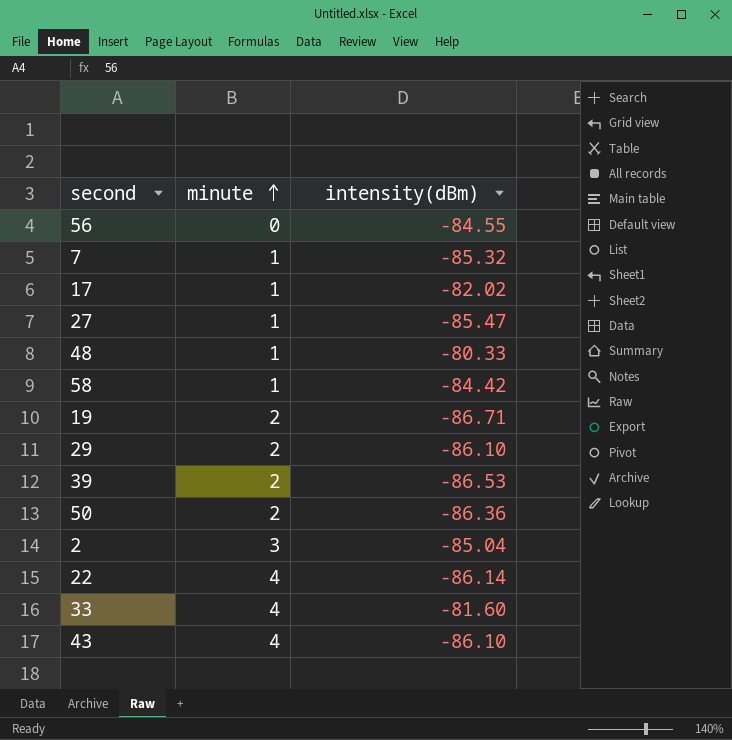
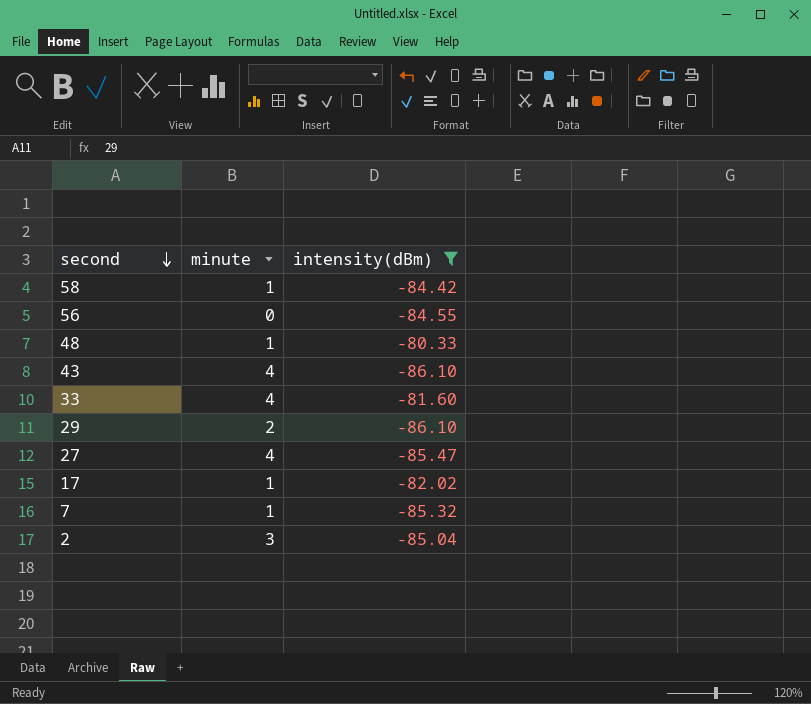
filter: none -> intensity(dBm) >= -86.10
row order: minute ascending -> second descending
27 | minute: 1 -> 4

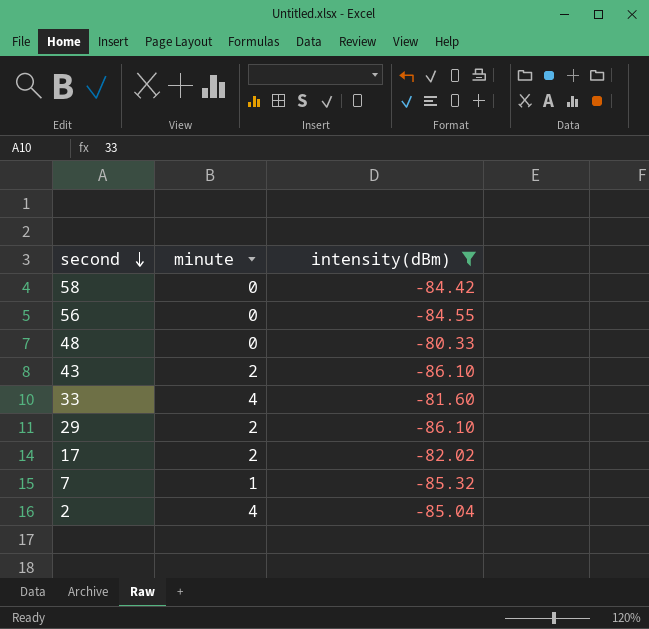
row 27: 4 | -85.47 -> none
58 | minute: 1 -> 0
48 | minute: 1 -> 0
43 | minute: 4 -> 2
17 | minute: 1 -> 2
2 | minute: 3 -> 4

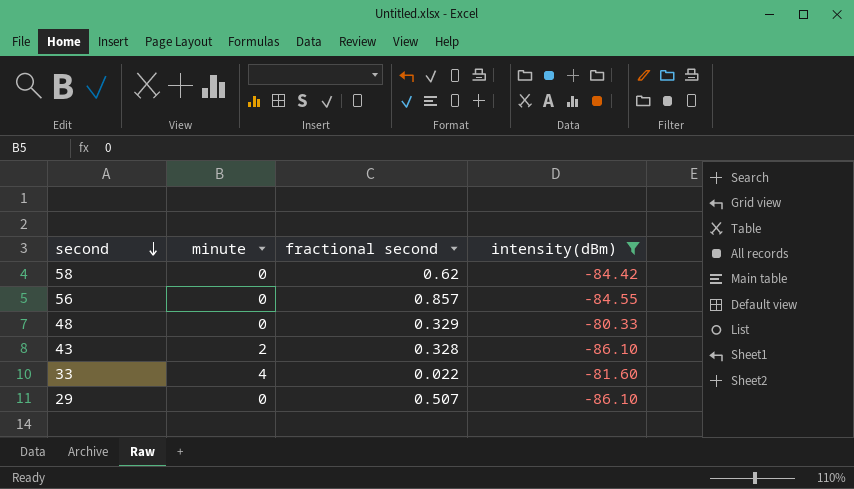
column fractional second | position: none -> 3
row 17: 2 | -82.02 -> none
row 7: 1 | -85.32 -> none
row 2: 4 | -85.04 -> none
29 | minute: 2 -> 0

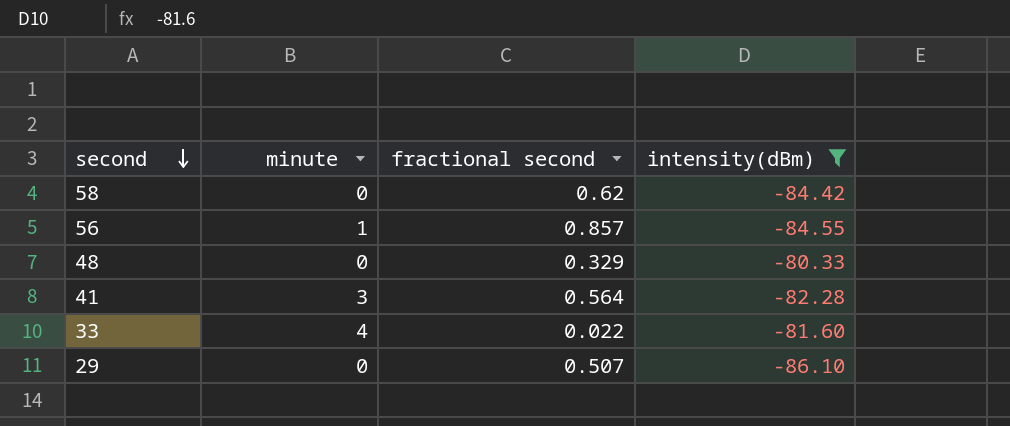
row 43: 2 | 0.328 | -86.10 -> none
56 | minute: 0 -> 1
row 41: none -> 3 | 0.564 | -82.28

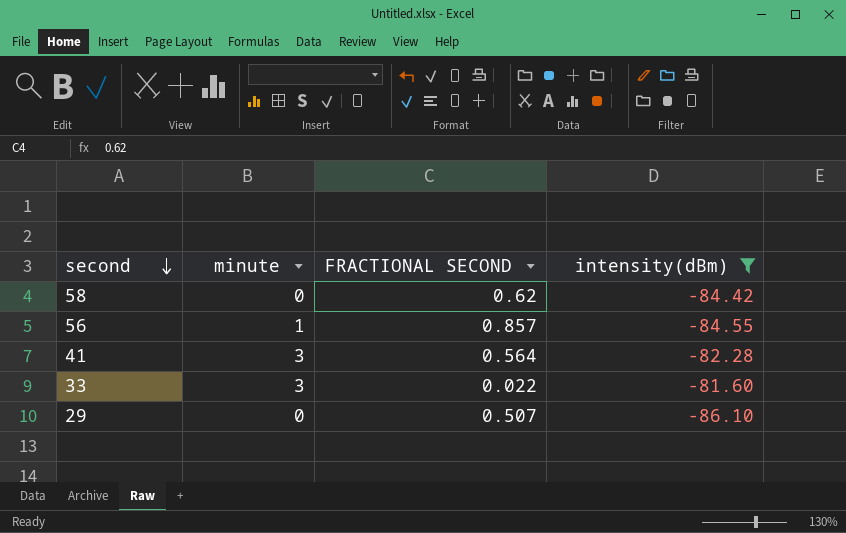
column name: fractional second -> FRACTIONAL SECOND
row 48: 0 | 0.329 | -80.33 -> none
33 | minute: 4 -> 3

